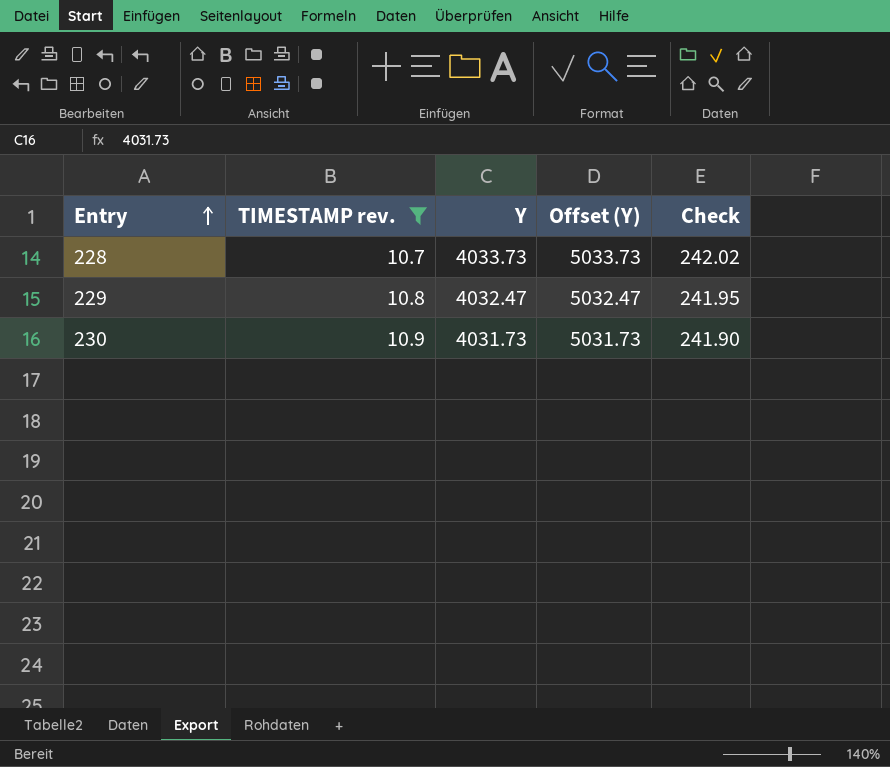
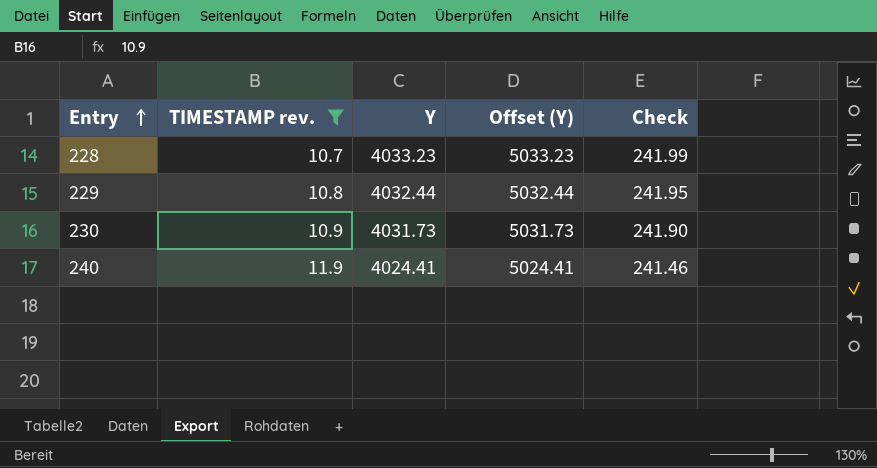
228 | Y: 4033.73 -> 4033.23
228 | Offset (Y): 5033.73 -> 5033.23
228 | Check: 242.02 -> 241.99
229 | Y: 4032.47 -> 4032.44
229 | Offset (Y): 5032.47 -> 5032.44
row 240: none -> 11.9 | 4024.41 | 5024.41 | 241.46

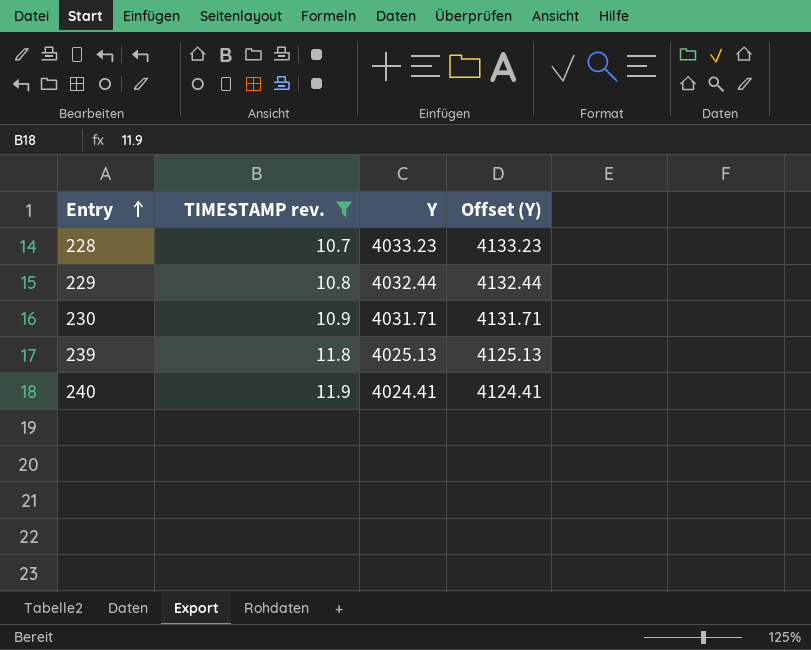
column Check | formula: [Y] * 0.06 -> none
column Offset (Y) | formula: [Y] + 1000 -> [Y] + 100
230 | Y: 4031.73 -> 4031.71
row 239: none -> 11.8 | 4025.13 | 4125.13

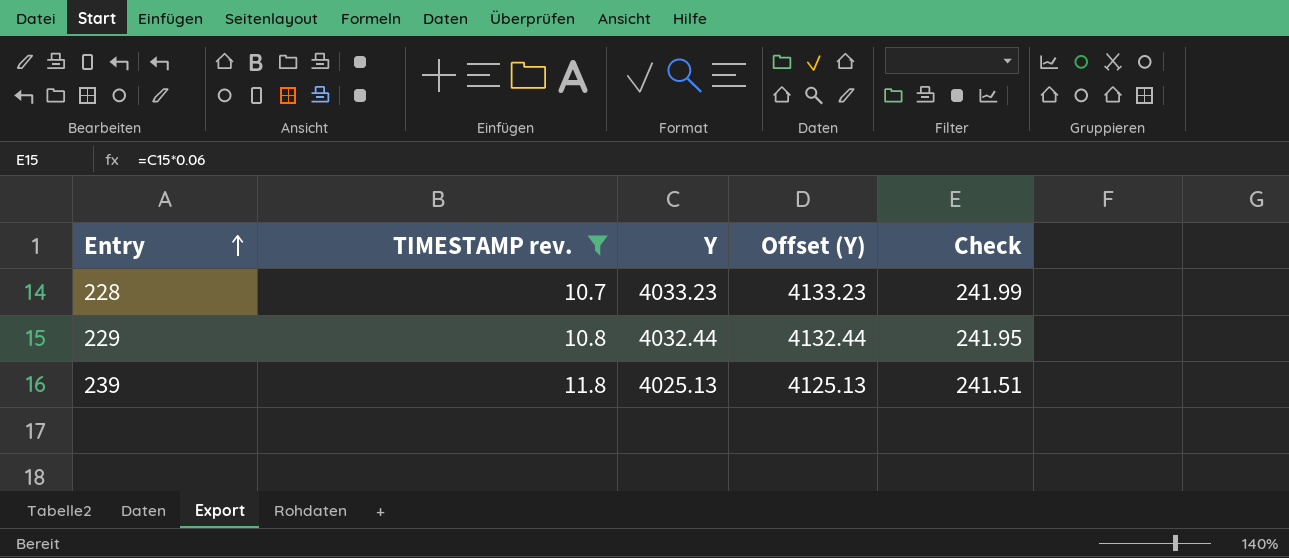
column Check | formula: none -> [Y] * 0.06
row 230: 10.9 | 4031.71 | 4131.71 -> none
row 240: 11.9 | 4024.41 | 4124.41 -> none

